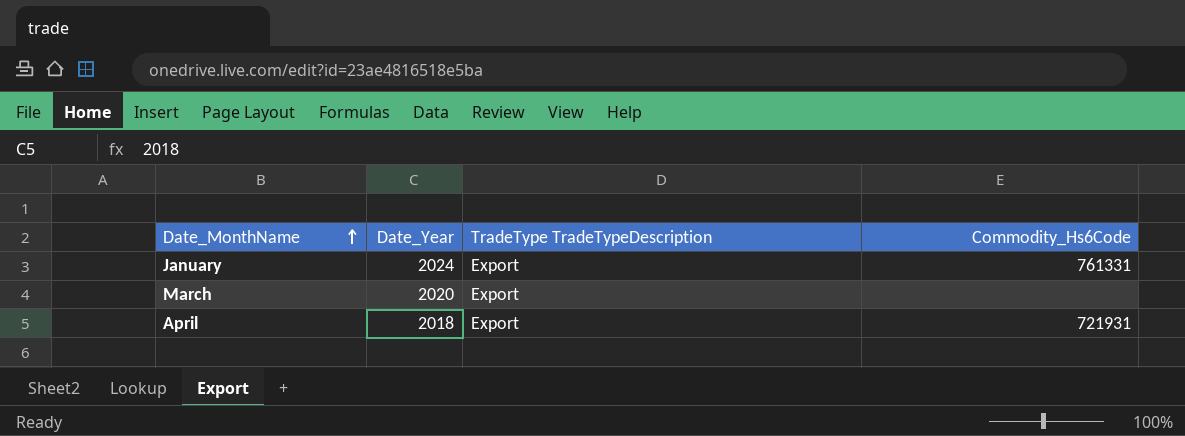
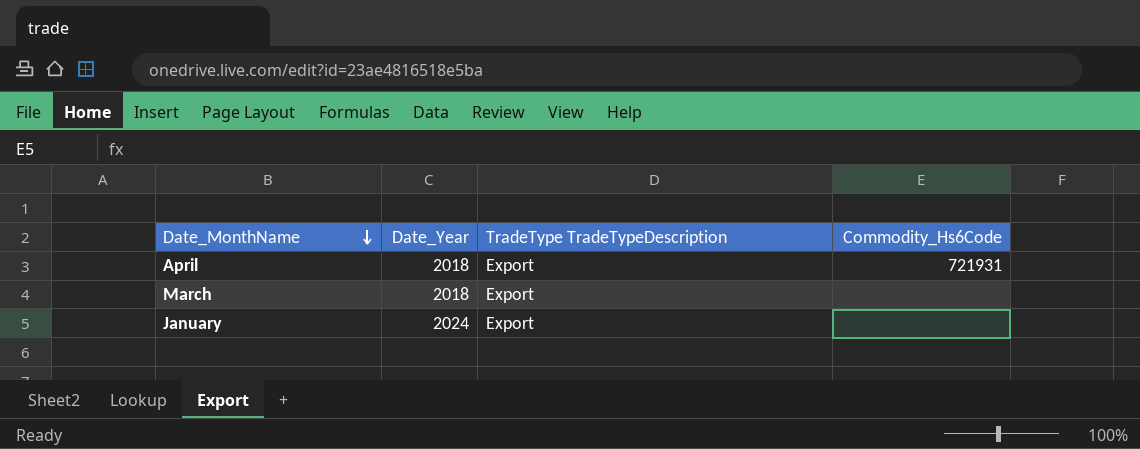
row order: Date_MonthName ascending -> Date_MonthName descending
March | Date_Year: 2020 -> 2018
January | Commodity_Hs6Code: 761331 -> none

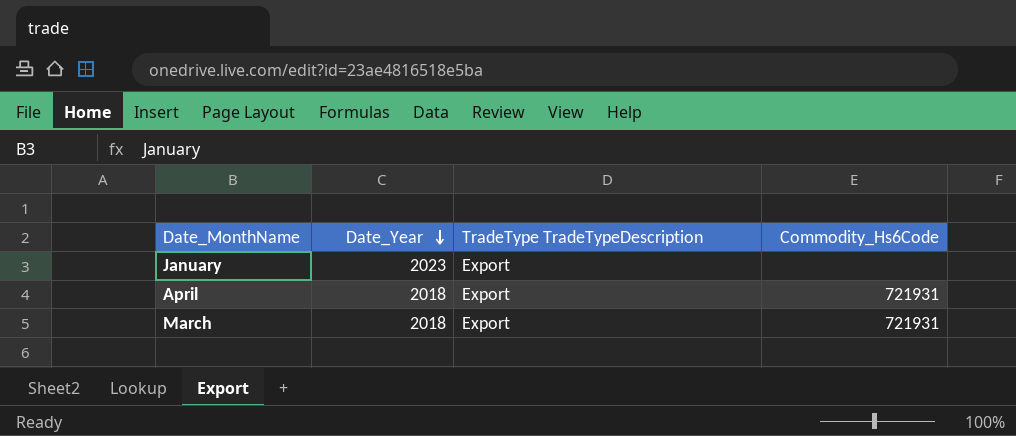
row order: Date_MonthName descending -> Date_Year descending
January | Date_Year: 2024 -> 2023
March | Commodity_Hs6Code: none -> 721931

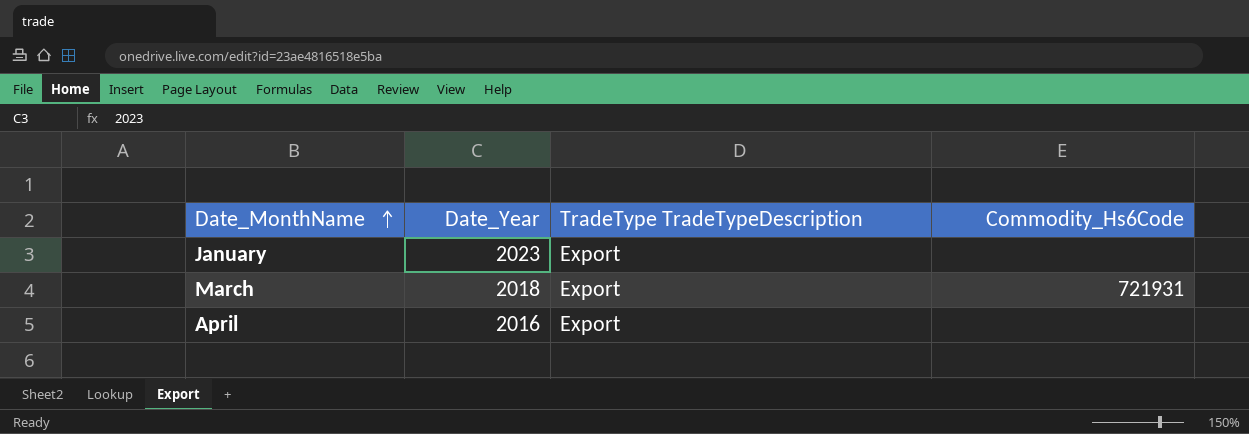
row order: Date_Year descending -> Date_MonthName ascending
April | Date_Year: 2018 -> 2016
April | Commodity_Hs6Code: 721931 -> none

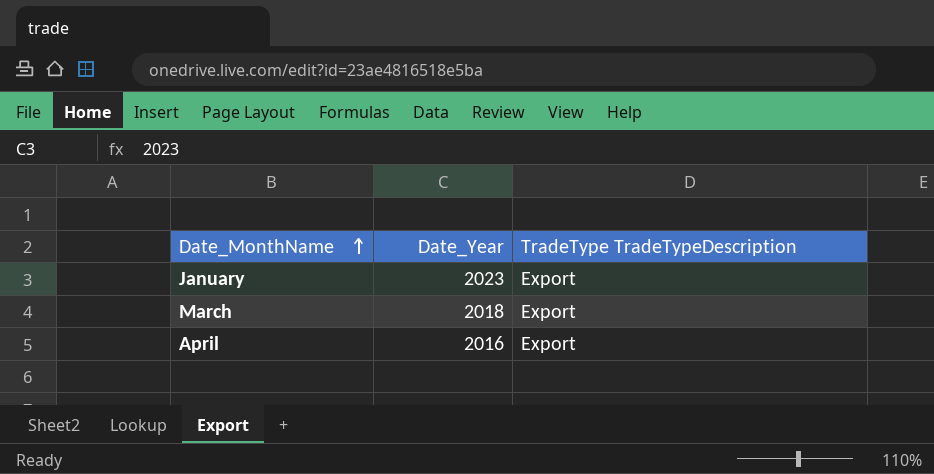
column Commodity_Hs6Code | position: 4 -> none

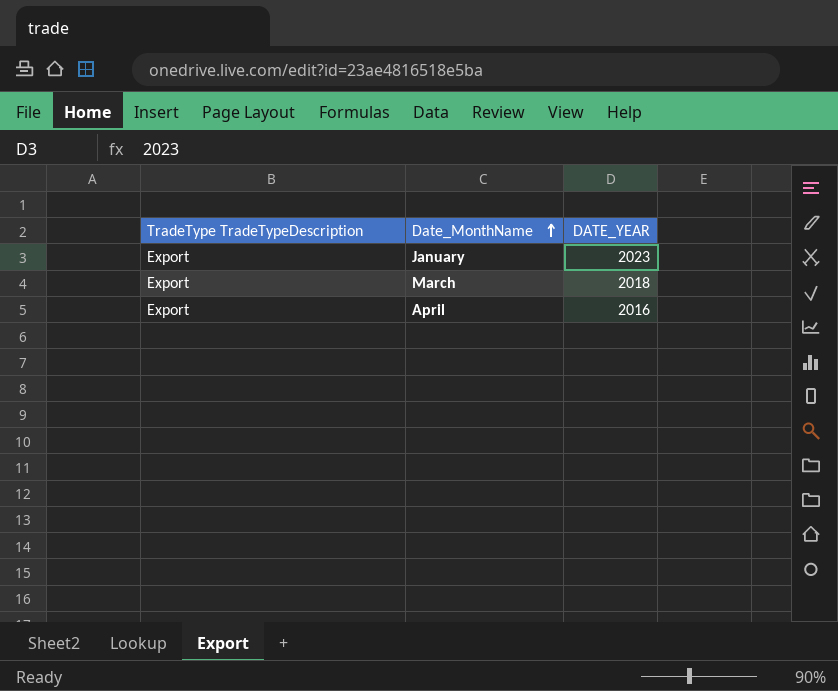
column TradeType TradeTypeDescription | position: 3 -> 1
column name: Date_Year -> DATE_YEAR

